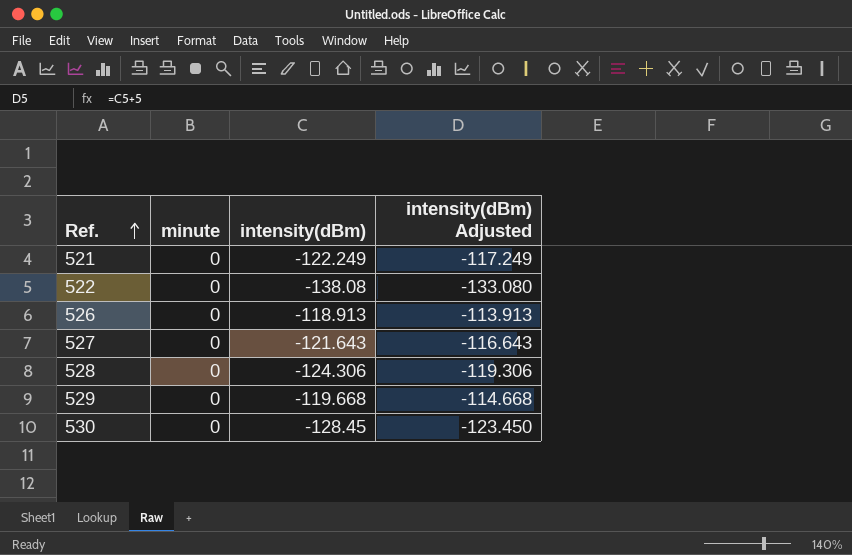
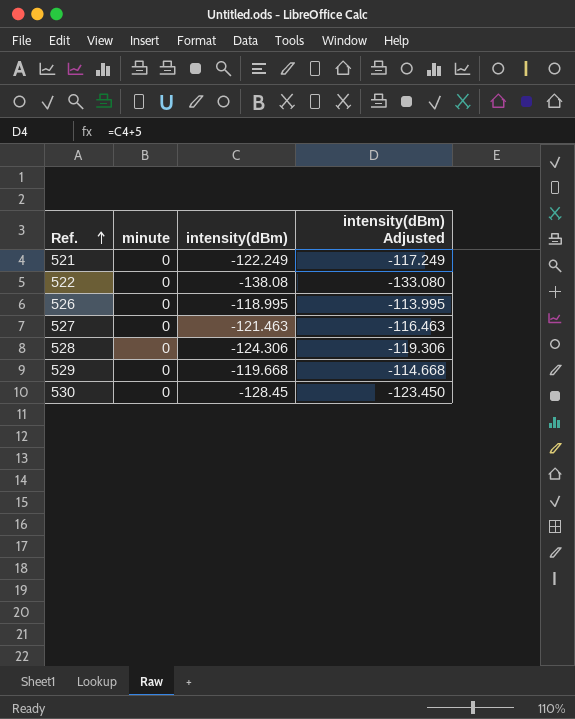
526 | intensity(dBm): -118.913 -> -118.995
526 | intensity(dBm) Adjusted: -113.913 -> -113.995
527 | intensity(dBm): -121.643 -> -121.463
527 | intensity(dBm) Adjusted: -116.643 -> -116.463

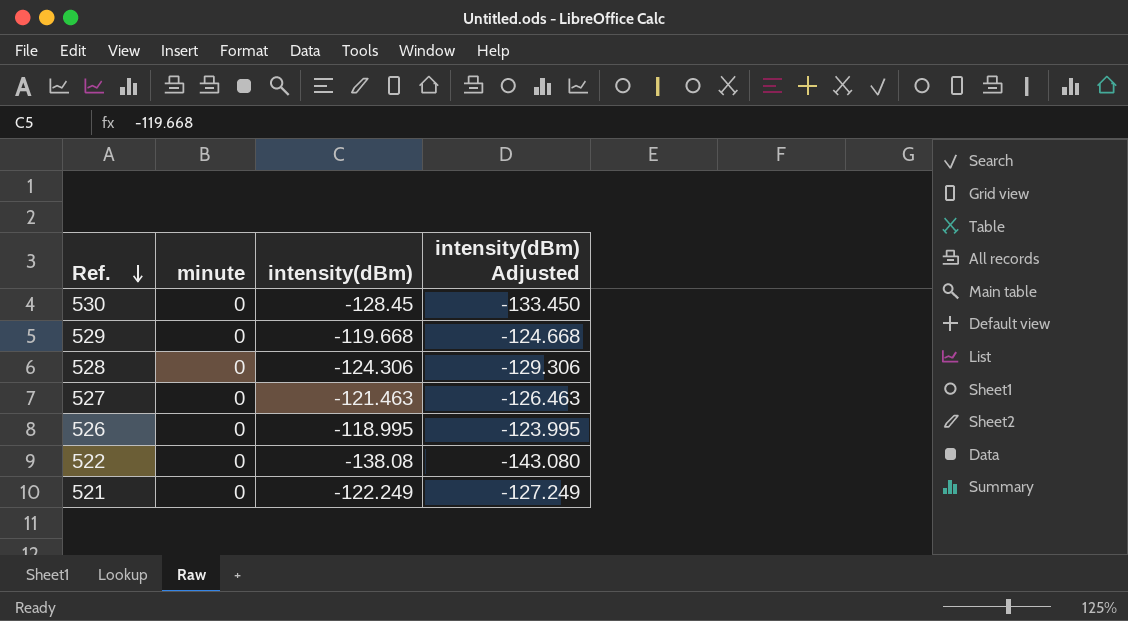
row order: Ref. ascending -> Ref. descending
column intensity(dBm) Adjusted | formula: [intensity(dBm)] + 5 -> [intensity(dBm)] - 5

